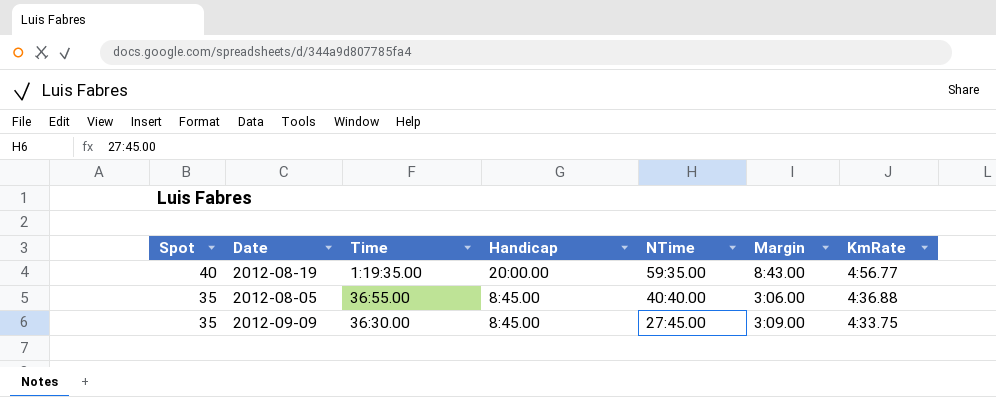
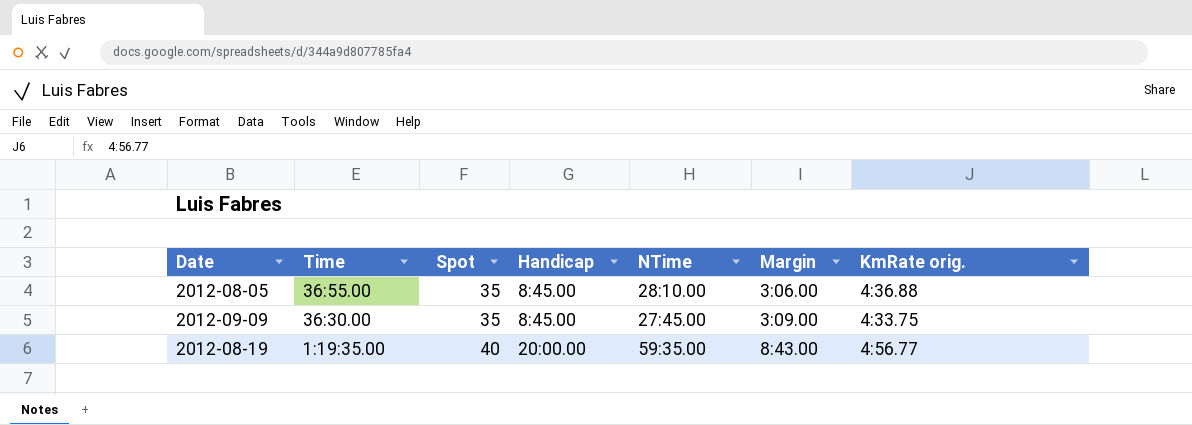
row order: Spot descending -> Time descending
column Spot | position: 1 -> 3
column name: KmRate -> KmRate orig.
2012-08-05 | NTime: 40:40.00 -> 28:10.00

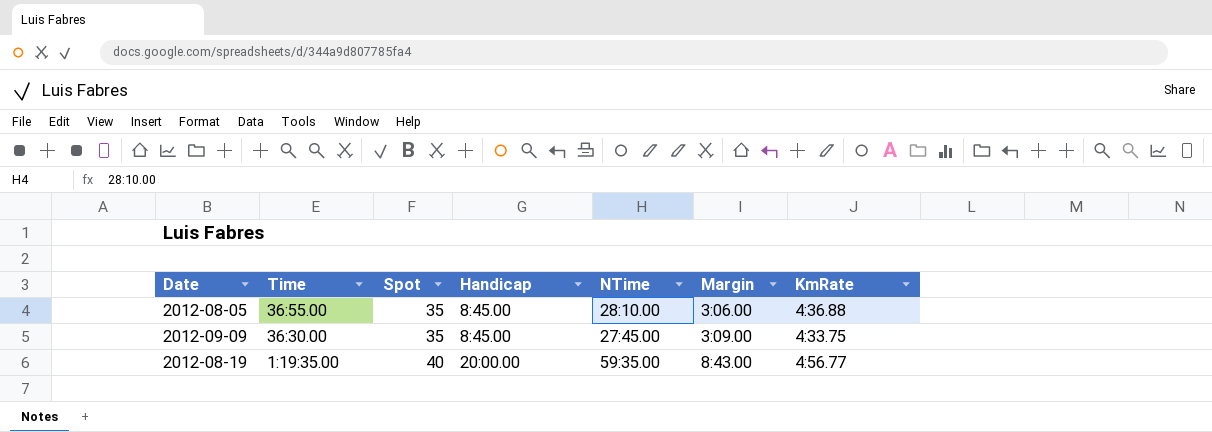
column name: KmRate orig. -> KmRate

